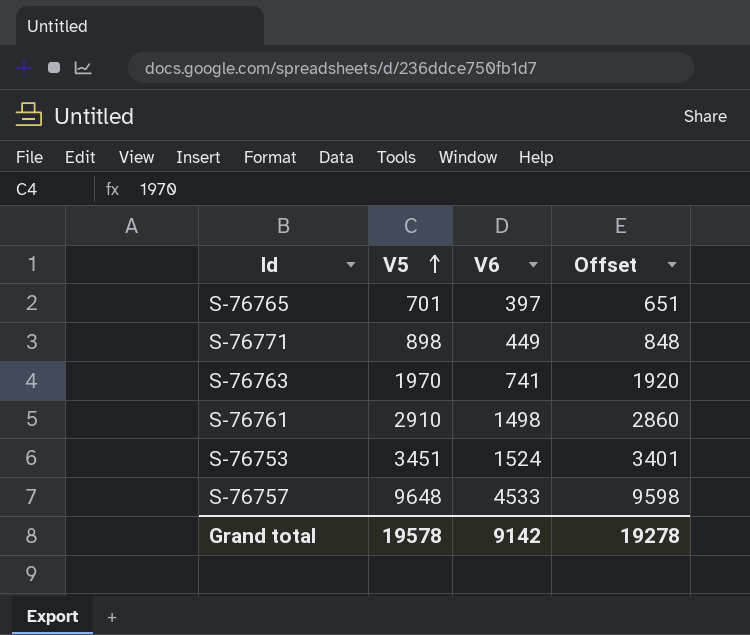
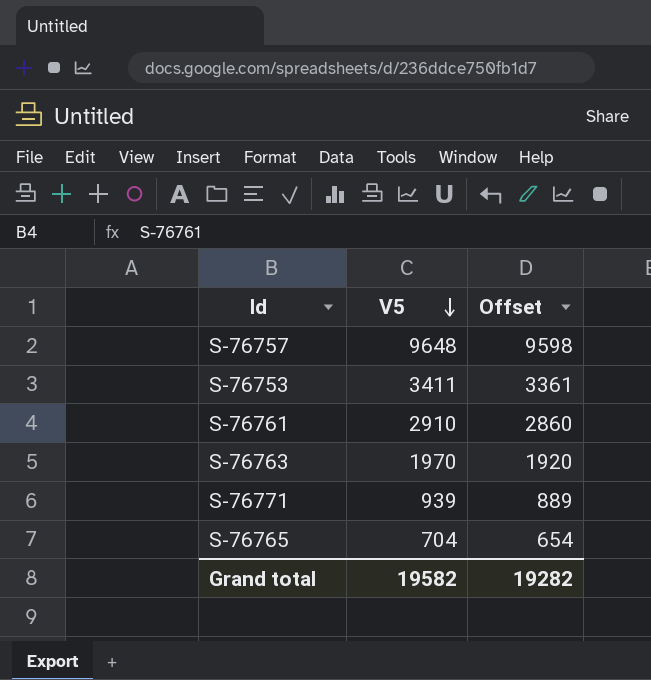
row order: V5 ascending -> V5 descending
column V6 | position: 3 -> none
S-76753 | V5: 3451 -> 3411
S-76753 | Offset: 3401 -> 3361
S-76771 | V5: 898 -> 939
S-76771 | Offset: 848 -> 889
S-76765 | V5: 701 -> 704
S-76765 | Offset: 651 -> 654
Grand total | V5: 19578 -> 19582
Grand total | Offset: 19278 -> 19282

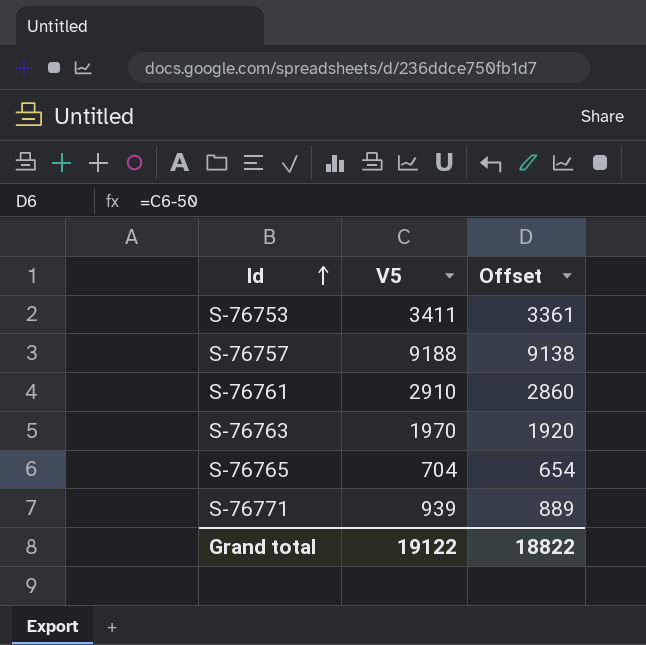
row order: V5 descending -> Id ascending
S-76757 | V5: 9648 -> 9188
S-76757 | Offset: 9598 -> 9138
Grand total | V5: 19582 -> 19122
Grand total | Offset: 19282 -> 18822

